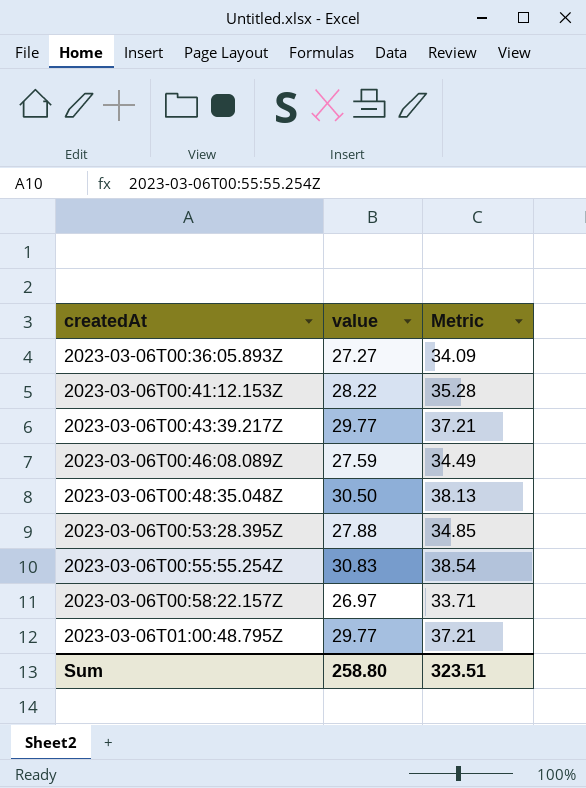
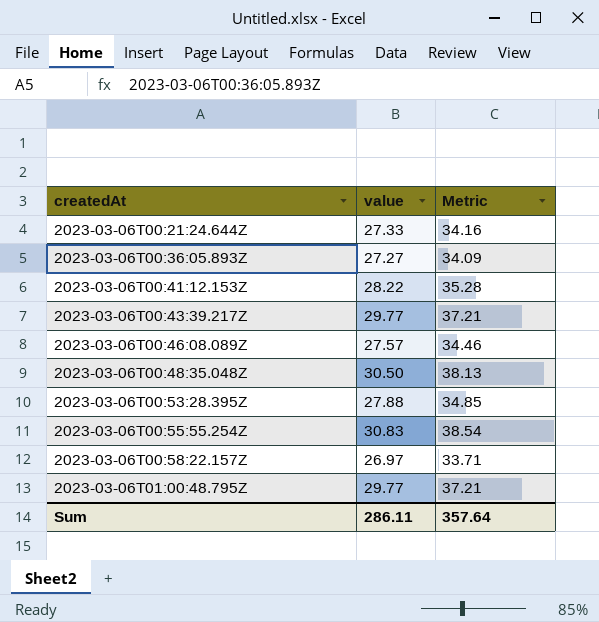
row 2023-03-06T00:21:24.644Z: none -> 27.33 | 34.16
2023-03-06T00:46:08.089Z | value: 27.59 -> 27.57
2023-03-06T00:46:08.089Z | Metric: 34.49 -> 34.46
Sum | value: 258.80 -> 286.11
Sum | Metric: 323.51 -> 357.64

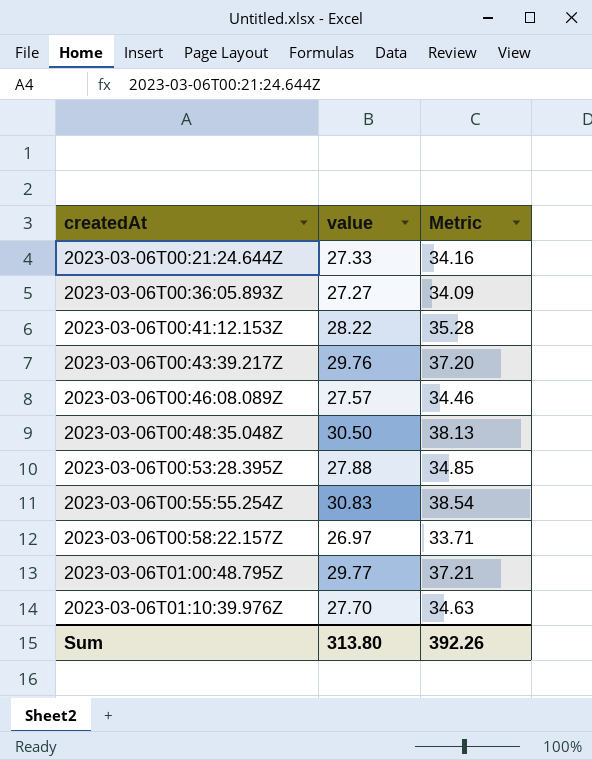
2023-03-06T00:43:39.217Z | value: 29.77 -> 29.76
2023-03-06T00:43:39.217Z | Metric: 37.21 -> 37.20
row 2023-03-06T01:10:39.976Z: none -> 27.70 | 34.63
Sum | value: 286.11 -> 313.80
Sum | Metric: 357.64 -> 392.26

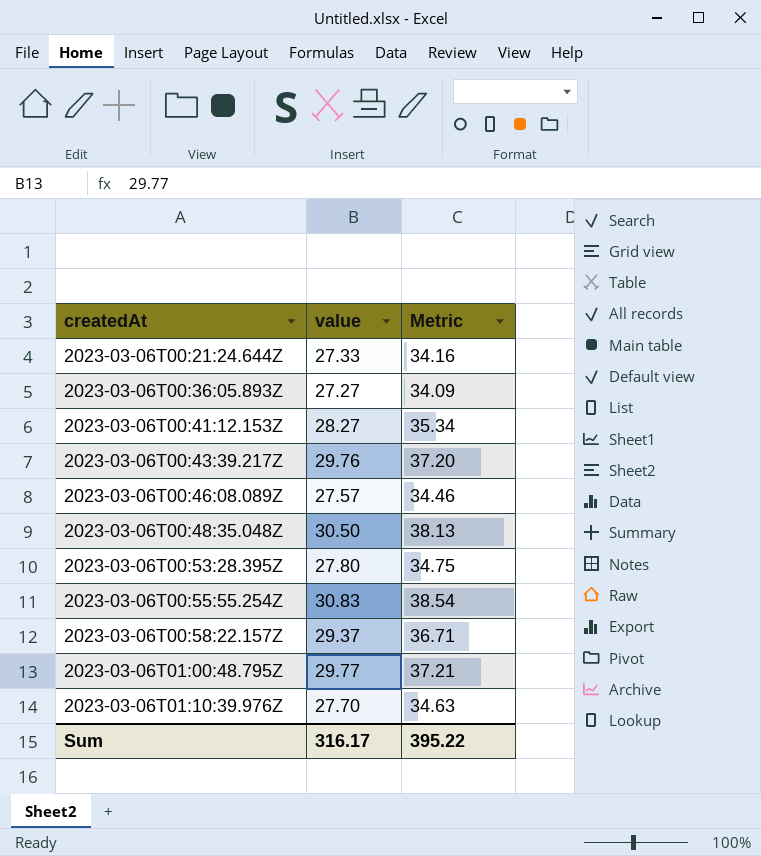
2023-03-06T00:41:12.153Z | value: 28.22 -> 28.27
2023-03-06T00:41:12.153Z | Metric: 35.28 -> 35.34
2023-03-06T00:53:28.395Z | value: 27.88 -> 27.80
2023-03-06T00:53:28.395Z | Metric: 34.85 -> 34.75
2023-03-06T00:58:22.157Z | value: 26.97 -> 29.37
2023-03-06T00:58:22.157Z | Metric: 33.71 -> 36.71
Sum | value: 313.80 -> 316.17
Sum | Metric: 392.26 -> 395.22

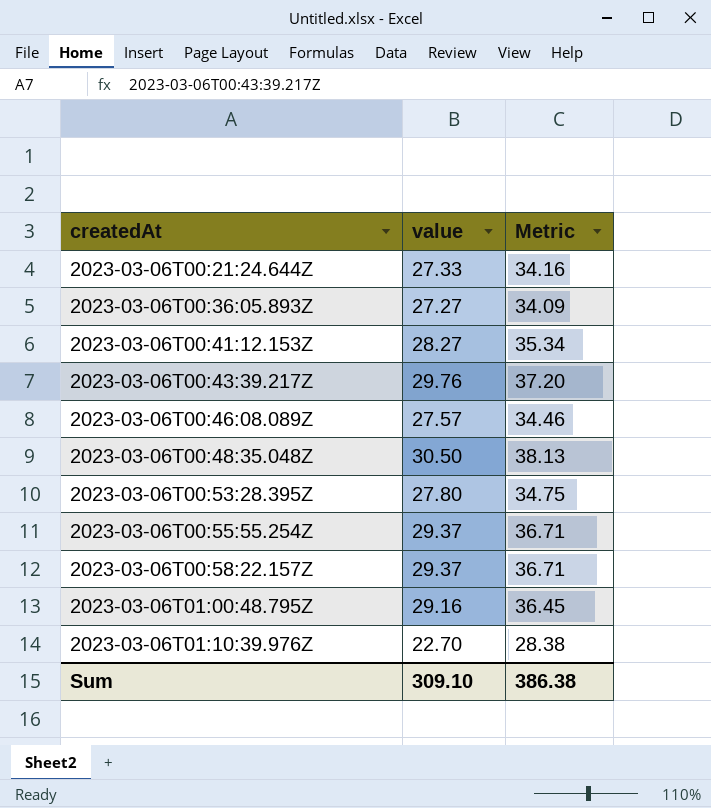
2023-03-06T00:55:55.254Z | value: 30.83 -> 29.37
2023-03-06T00:55:55.254Z | Metric: 38.54 -> 36.71
2023-03-06T01:00:48.795Z | value: 29.77 -> 29.16
2023-03-06T01:00:48.795Z | Metric: 37.21 -> 36.45
2023-03-06T01:10:39.976Z | value: 27.70 -> 22.70
2023-03-06T01:10:39.976Z | Metric: 34.63 -> 28.38
Sum | value: 316.17 -> 309.10
Sum | Metric: 395.22 -> 386.38

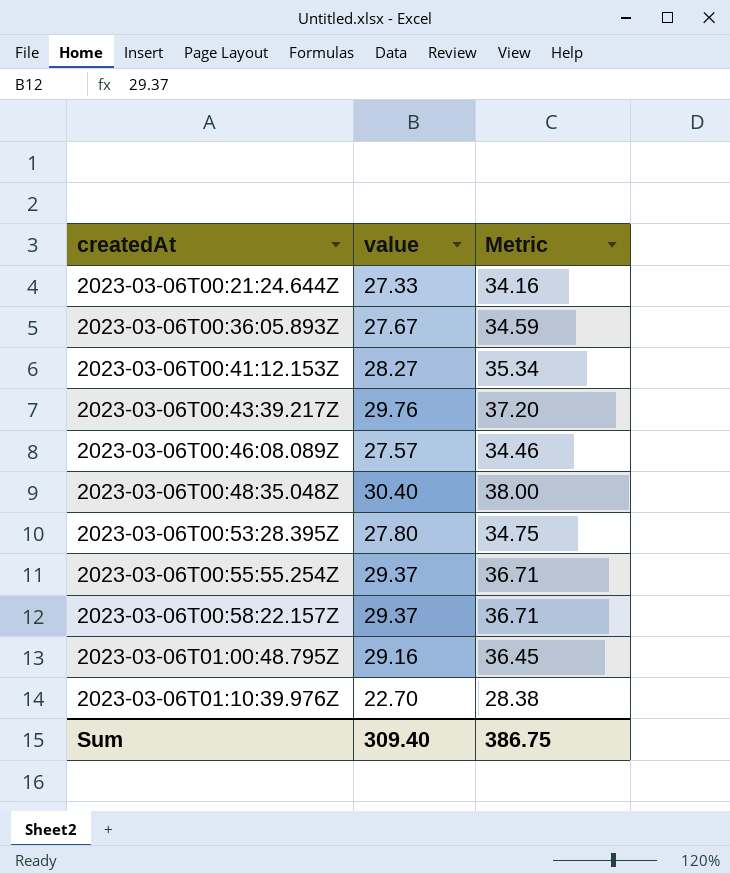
2023-03-06T00:36:05.893Z | value: 27.27 -> 27.67
2023-03-06T00:36:05.893Z | Metric: 34.09 -> 34.59
2023-03-06T00:48:35.048Z | value: 30.50 -> 30.40
2023-03-06T00:48:35.048Z | Metric: 38.13 -> 38.00
Sum | value: 309.10 -> 309.40
Sum | Metric: 386.38 -> 386.75

